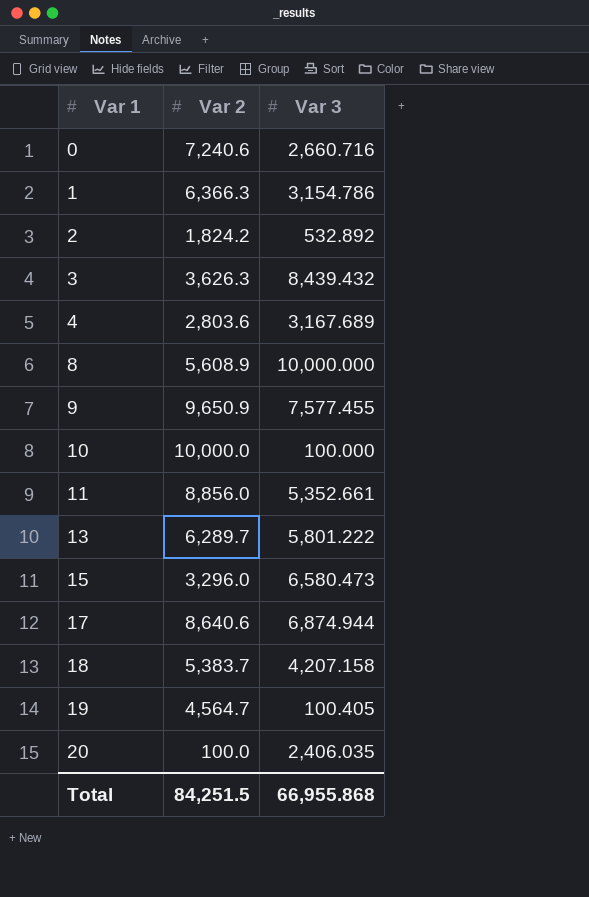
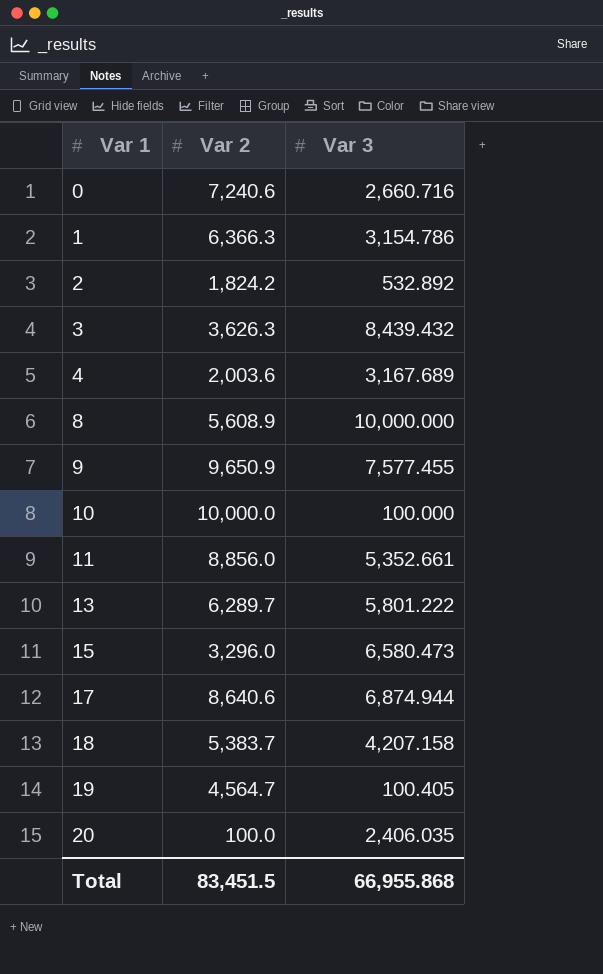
4 | Var 2: 2,803.6 -> 2,003.6
Total | Var 2: 84,251.5 -> 83,451.5

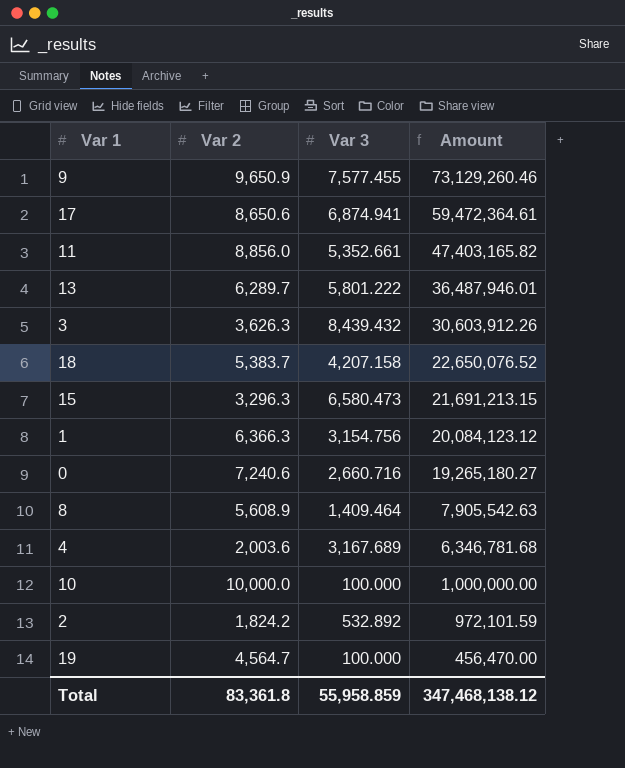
row order: Var 1 ascending -> Amount descending
column Amount | formula: none -> [Var 2] * [Var 3]
row 20: 100.0 | 2,406.035 -> none
17 | Var 2: 8,640.6 -> 8,650.6
17 | Var 3: 6,874.944 -> 6,874.941
15 | Var 2: 3,296.0 -> 3,296.3
1 | Var 3: 3,154.786 -> 3,154.756
8 | Var 3: 10,000.000 -> 1,409.464
19 | Var 3: 100.405 -> 100.000
Total | Var 2: 83,451.5 -> 83,361.8
Total | Var 3: 66,955.868 -> 55,958.859

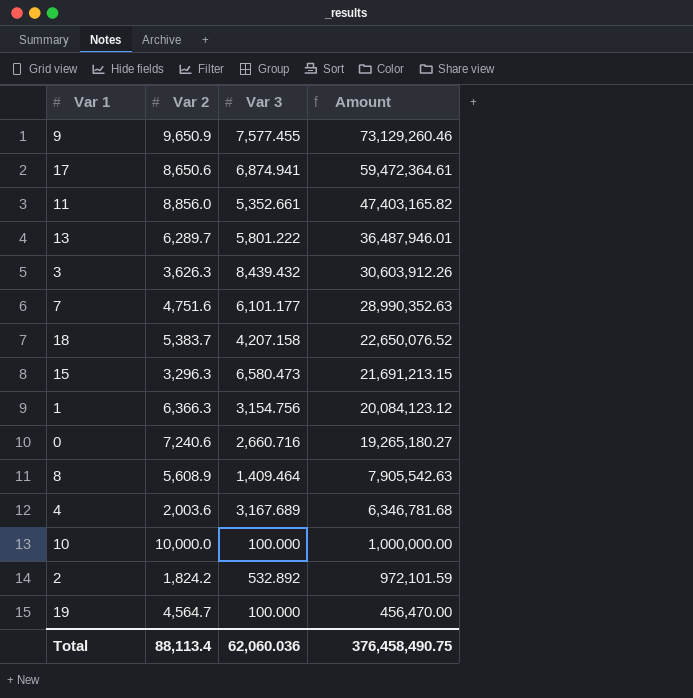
row 7: none -> 4,751.6 | 6,101.177 | 28,990,352.63
Total | Var 2: 83,361.8 -> 88,113.4
Total | Var 3: 55,958.859 -> 62,060.036
Total | Amount: 347,468,138.12 -> 376,458,490.75

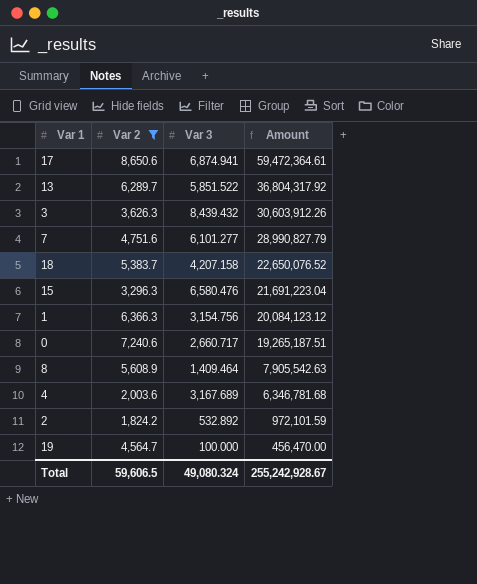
filter: none -> Var 2 <= 8,650.6
13 | Var 3: 5,801.222 -> 5,851.522
13 | Amount: 36,487,946.01 -> 36,804,317.92
7 | Var 3: 6,101.177 -> 6,101.277
7 | Amount: 28,990,352.63 -> 28,990,827.79
15 | Var 3: 6,580.473 -> 6,580.476
15 | Amount: 21,691,213.15 -> 21,691,223.04
0 | Var 3: 2,660.716 -> 2,660.717
0 | Amount: 19,265,180.27 -> 19,265,187.51
Total | Var 2: 88,113.4 -> 59,606.5
Total | Var 3: 62,060.036 -> 49,080.324
Total | Amount: 376,458,490.75 -> 255,242,928.67

